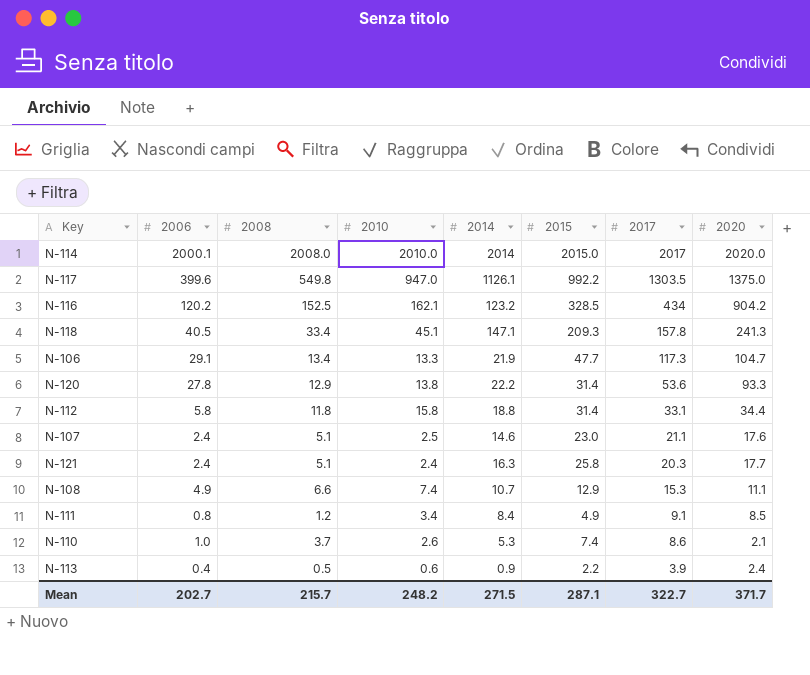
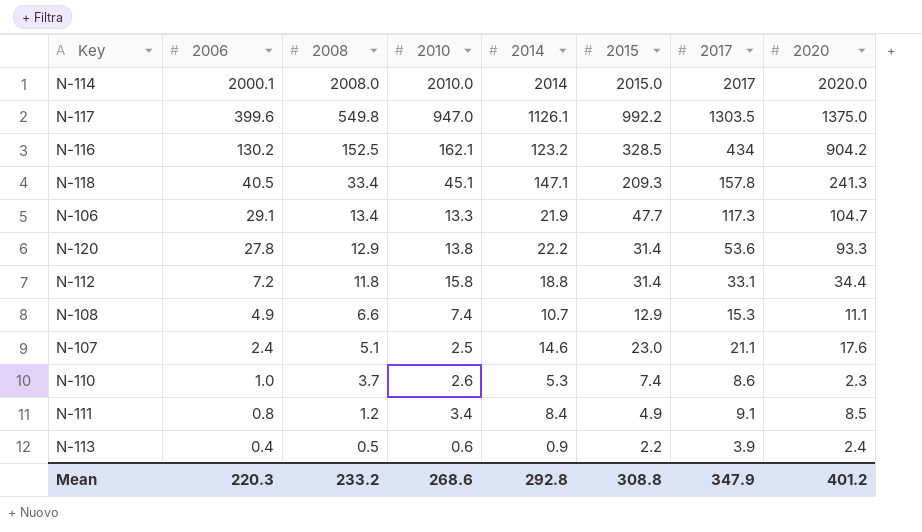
row order: 2017 descending -> 2006 descending
row N-121: 2.4 | 5.1 | 2.4 | 16.3 | 25.8 | 20.3 | 17.7 -> none
N-116 | 2006: 120.2 -> 130.2
N-112 | 2006: 5.8 -> 7.2
N-110 | 2020: 2.1 -> 2.3
Mean | 2006: 202.7 -> 220.3
Mean | 2008: 215.7 -> 233.2
Mean | 2010: 248.2 -> 268.6
Mean | 2014: 271.5 -> 292.8
Mean | 2015: 287.1 -> 308.8
Mean | 2017: 322.7 -> 347.9
Mean | 2020: 371.7 -> 401.2

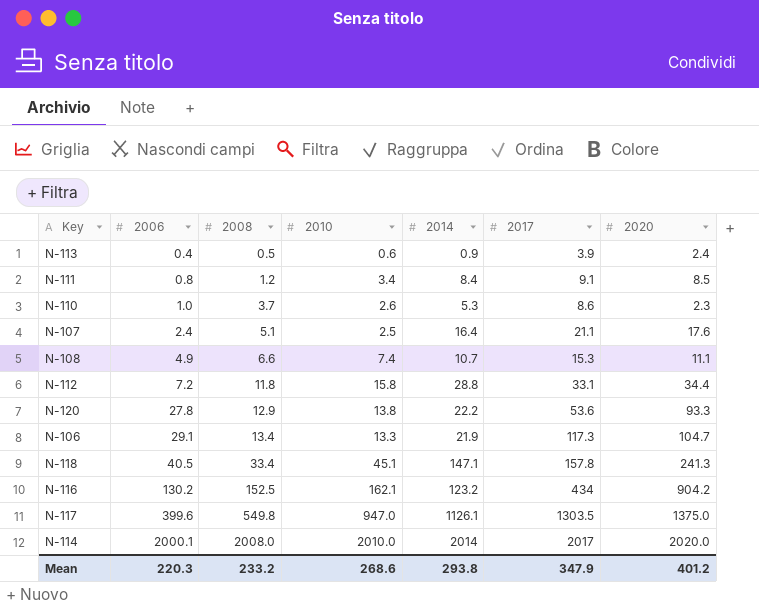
row order: 2006 descending -> 2006 ascending
column 2015 | position: 6 -> none
N-107 | 2014: 14.6 -> 16.4
N-112 | 2014: 18.8 -> 28.8
Mean | 2014: 292.8 -> 293.8

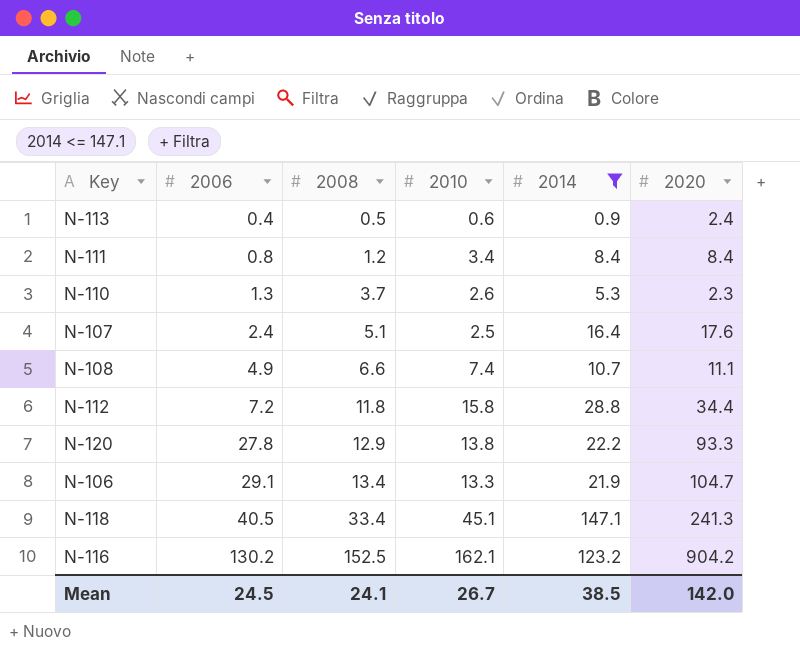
filter: none -> 2014 <= 147.1
column 2017 | position: 6 -> none
N-111 | 2020: 8.5 -> 8.4
N-110 | 2006: 1.0 -> 1.3
Mean | 2006: 220.3 -> 24.5
Mean | 2008: 233.2 -> 24.1
Mean | 2010: 268.6 -> 26.7
Mean | 2014: 293.8 -> 38.5
Mean | 2020: 401.2 -> 142.0

